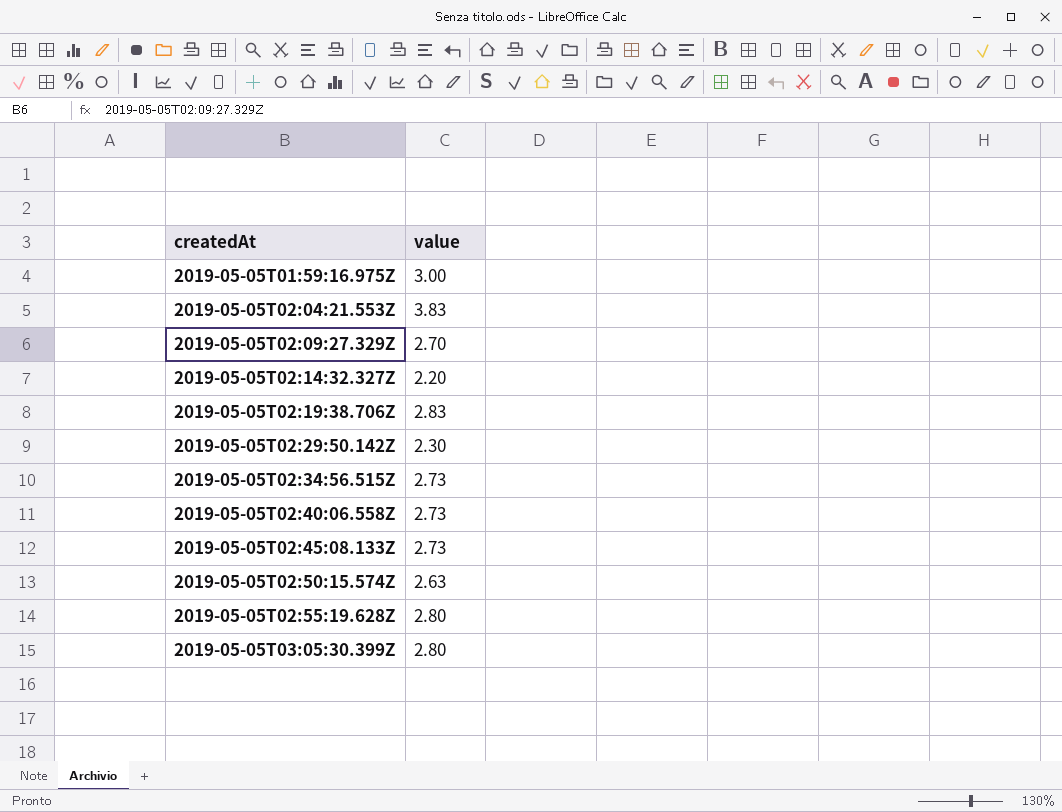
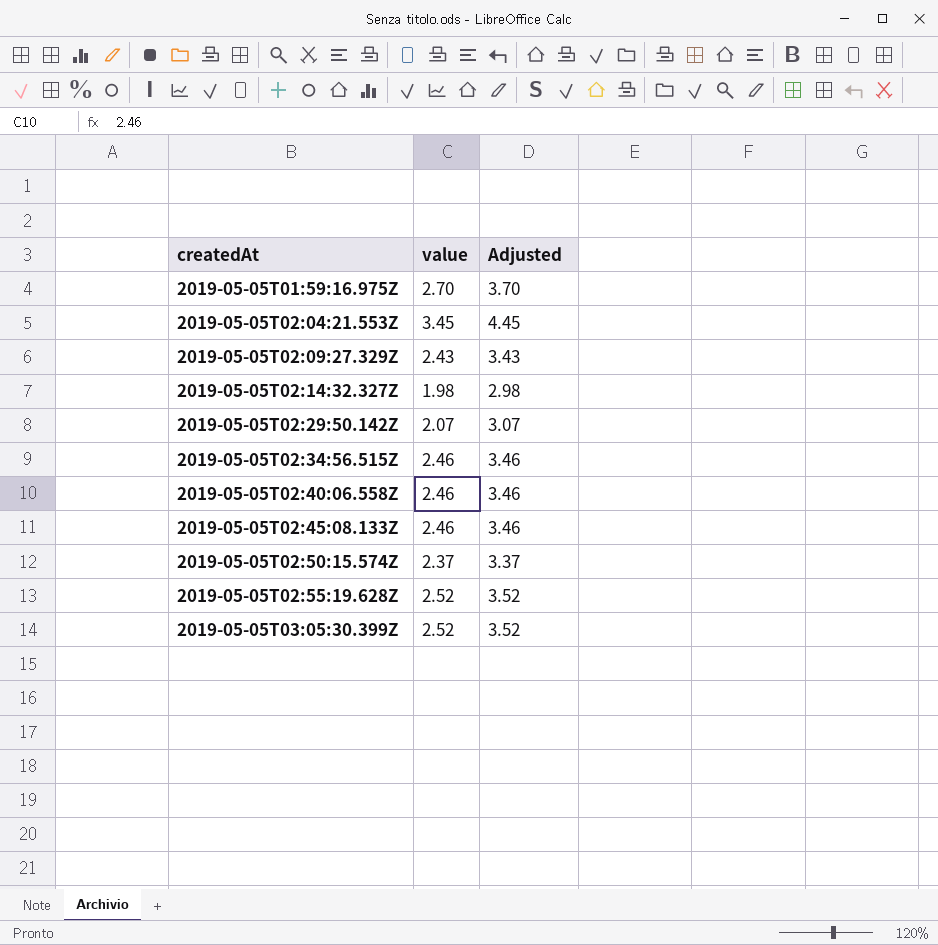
column Adjusted | formula: none -> [value] + 1
row 2019-05-05T02:19:38.706Z: 2.83 -> none
2019-05-05T01:59:16.975Z | value: 3.00 -> 2.70
2019-05-05T02:04:21.553Z | value: 3.83 -> 3.45
2019-05-05T02:09:27.329Z | value: 2.70 -> 2.43
2019-05-05T02:14:32.327Z | value: 2.20 -> 1.98
2019-05-05T02:29:50.142Z | value: 2.30 -> 2.07
2019-05-05T02:34:56.515Z | value: 2.73 -> 2.46
2019-05-05T02:40:06.558Z | value: 2.73 -> 2.46
2019-05-05T02:45:08.133Z | value: 2.73 -> 2.46
2019-05-05T02:50:15.574Z | value: 2.63 -> 2.37
2019-05-05T02:55:19.628Z | value: 2.80 -> 2.52
2019-05-05T03:05:30.399Z | value: 2.80 -> 2.52

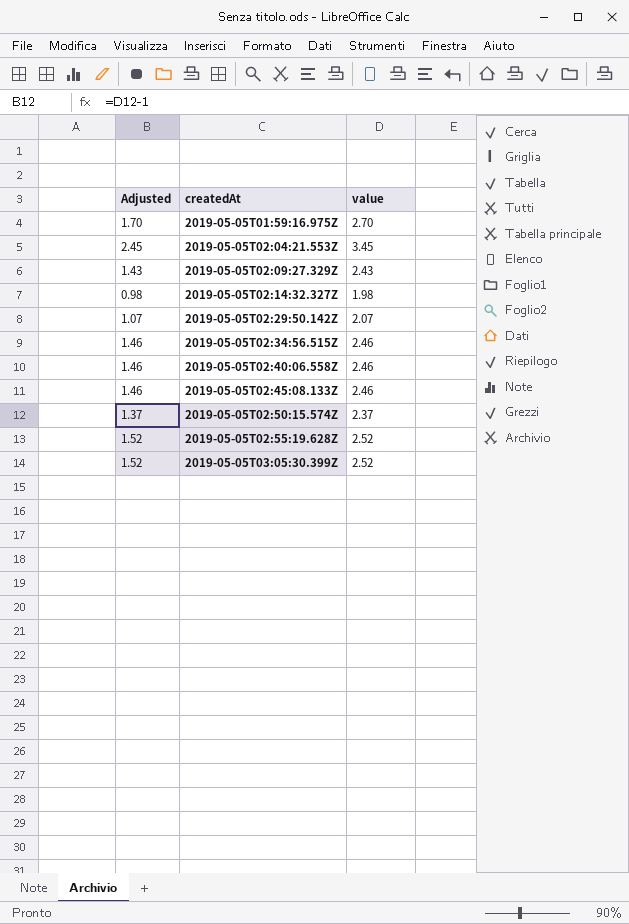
column Adjusted | formula: [value] + 1 -> [value] - 1
column Adjusted | position: 3 -> 1

